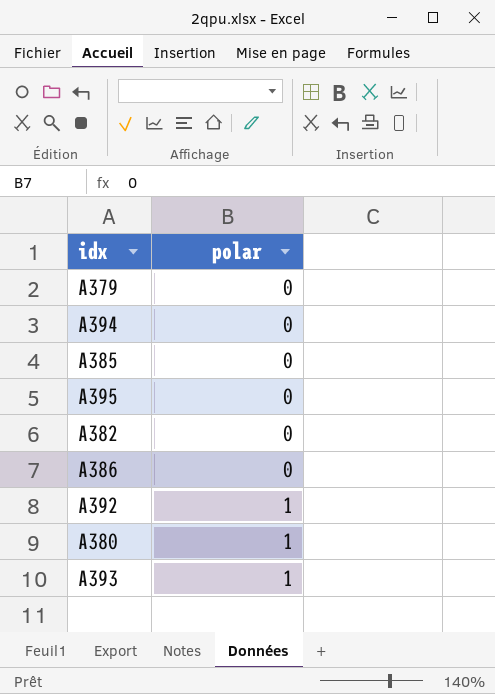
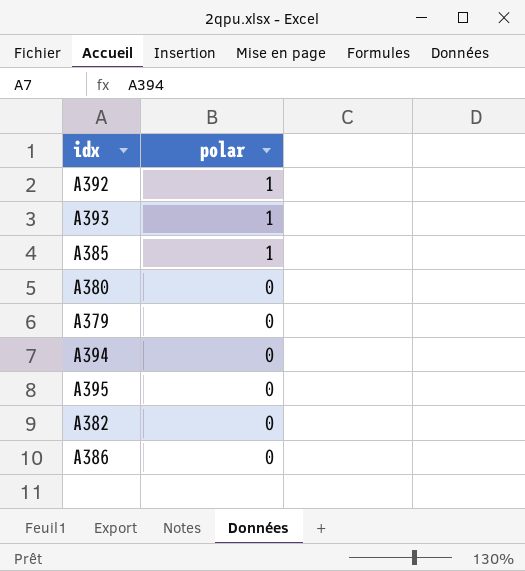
row order: polar ascending -> polar descending
A385 | polar: 0 -> 1
A380 | polar: 1 -> 0

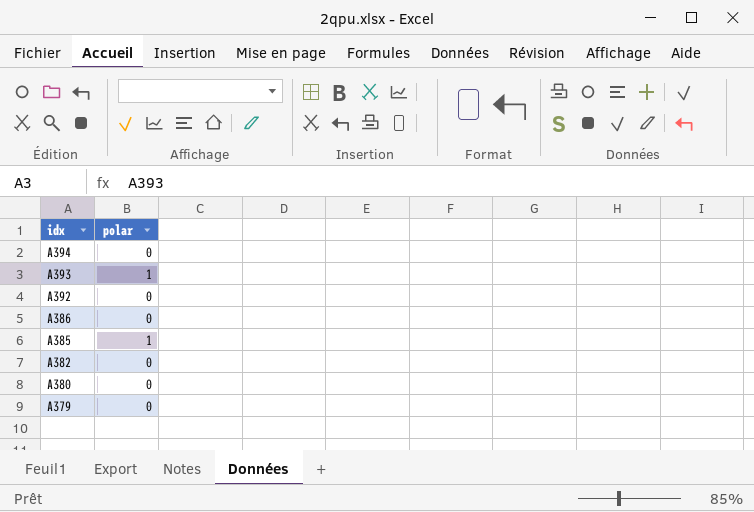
row order: polar descending -> idx descending
row A395: 0 -> none
A392 | polar: 1 -> 0

